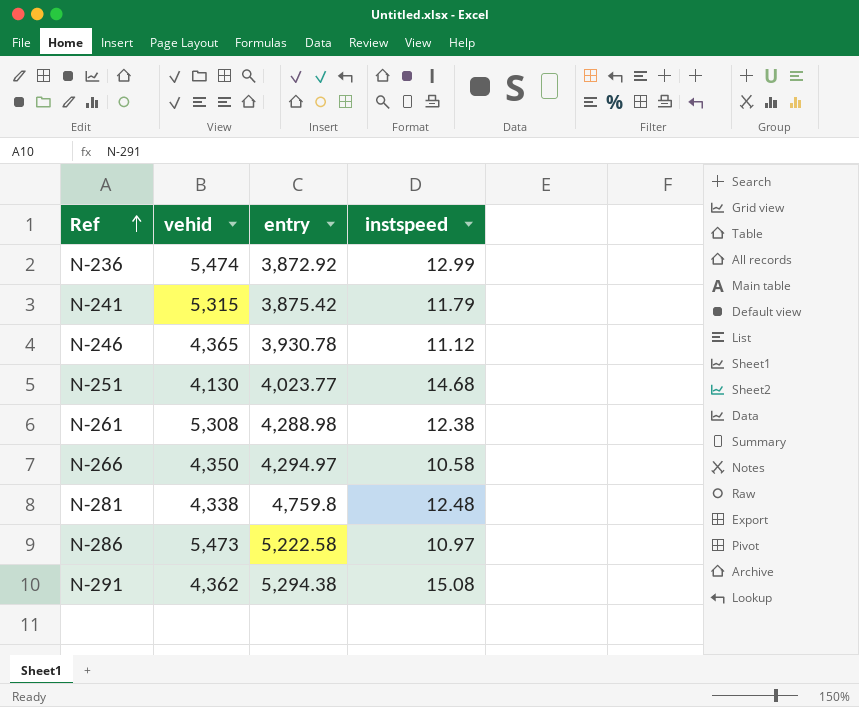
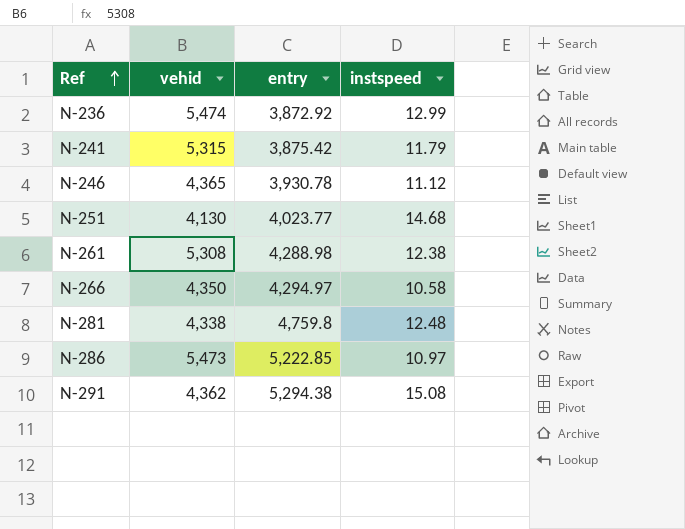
N-286 | entry: 5,222.58 -> 5,222.85

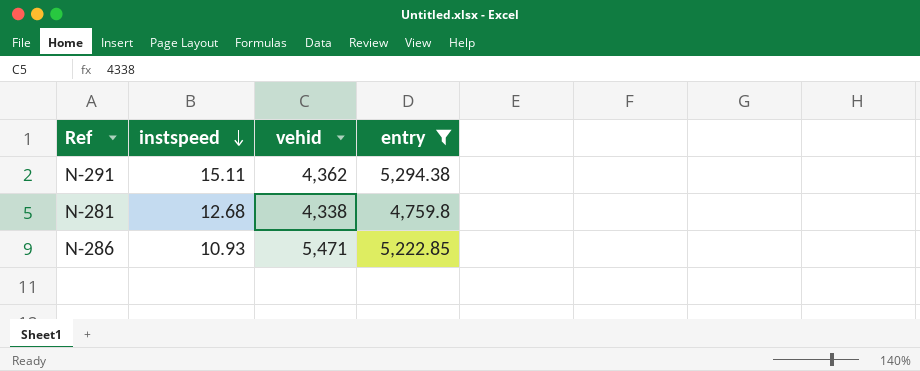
filter: none -> entry >= 4,759.8
row order: Ref ascending -> instspeed descending
column instspeed | position: 4 -> 2
N-291 | instspeed: 15.08 -> 15.11
N-281 | instspeed: 12.48 -> 12.68
N-286 | instspeed: 10.97 -> 10.93
N-286 | vehid: 5,473 -> 5,471

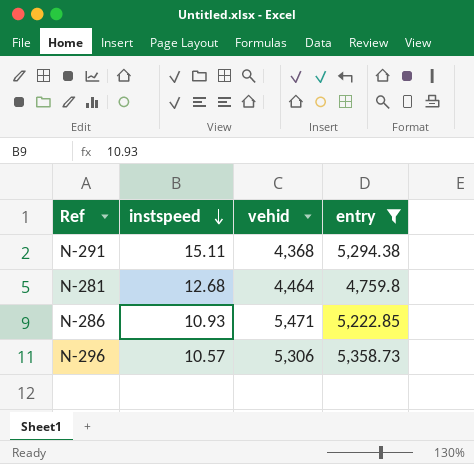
N-291 | vehid: 4,362 -> 4,368
N-281 | vehid: 4,338 -> 4,464
row N-296: none -> 10.57 | 5,306 | 5,358.73

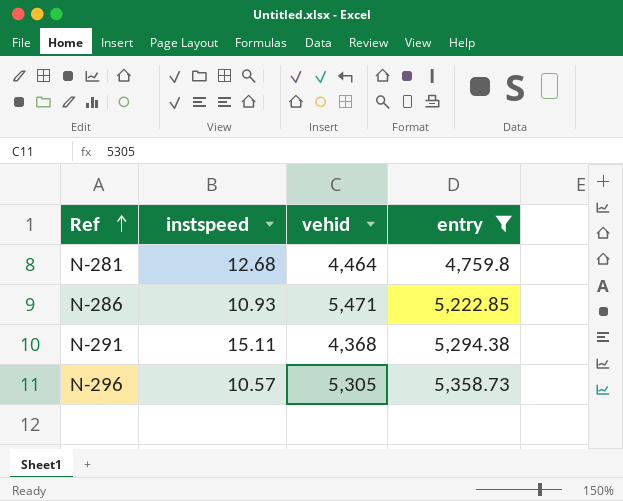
row order: instspeed descending -> Ref ascending
N-296 | vehid: 5,306 -> 5,305

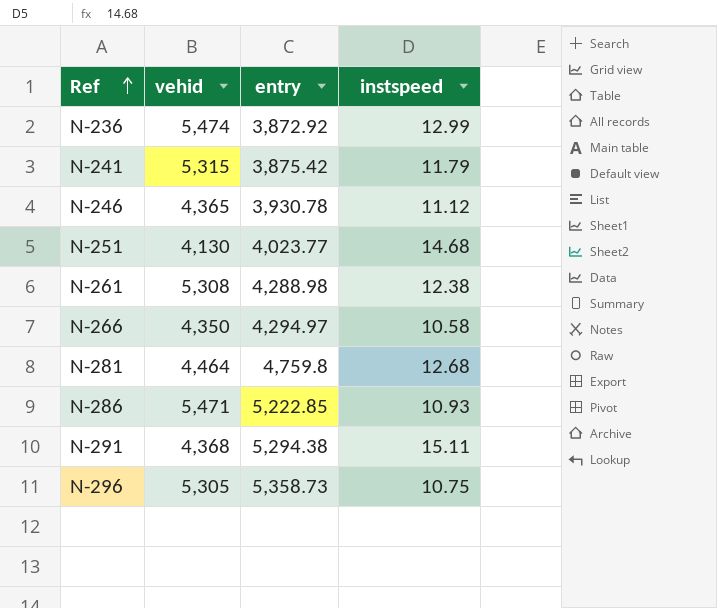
filter: entry >= 4,759.8 -> none
column instspeed | position: 2 -> 4
N-296 | instspeed: 10.57 -> 10.75

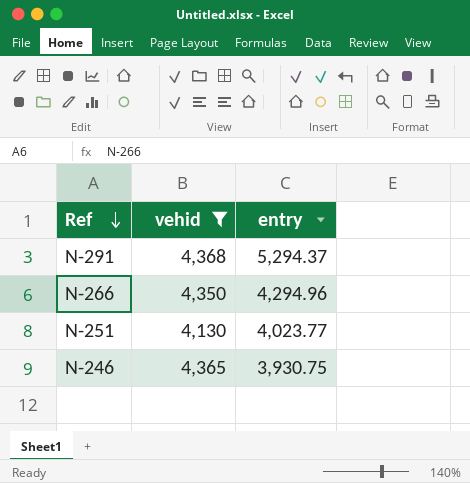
filter: none -> vehid <= 4,368
row order: Ref ascending -> Ref descending
column instspeed | position: 4 -> none
N-291 | entry: 5,294.38 -> 5,294.37
N-266 | entry: 4,294.97 -> 4,294.96
N-246 | entry: 3,930.78 -> 3,930.75

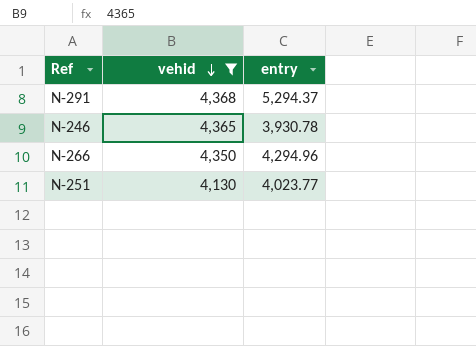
row order: Ref descending -> vehid descending
N-246 | entry: 3,930.75 -> 3,930.78

